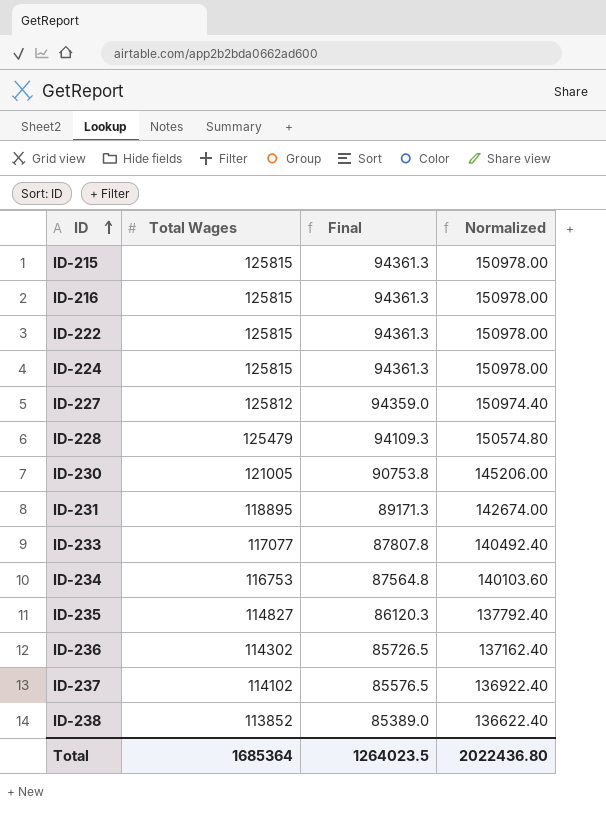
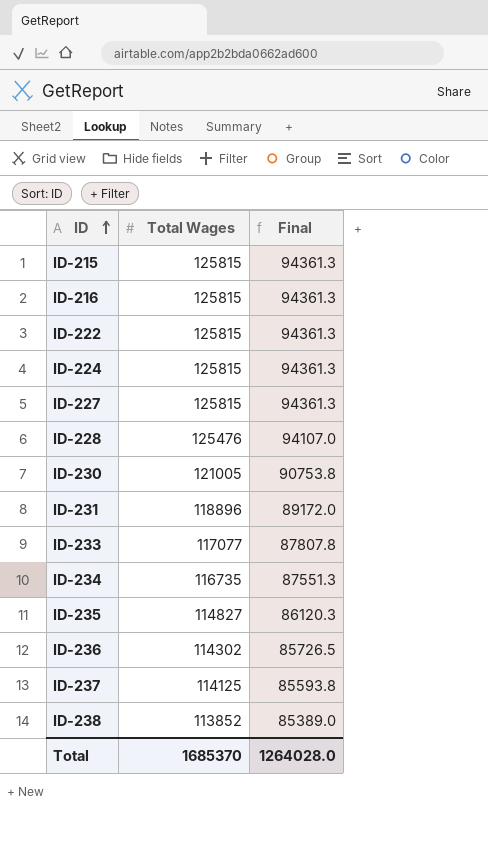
column Normalized | formula: [Total Wages] * 1.2 -> none
ID-227 | Total Wages: 125812 -> 125815
ID-227 | Final: 94359.0 -> 94361.3
ID-228 | Total Wages: 125479 -> 125476
ID-228 | Final: 94109.3 -> 94107.0
ID-231 | Total Wages: 118895 -> 118896
ID-231 | Final: 89171.3 -> 89172.0
ID-234 | Total Wages: 116753 -> 116735
ID-234 | Final: 87564.8 -> 87551.3
ID-237 | Total Wages: 114102 -> 114125
ID-237 | Final: 85576.5 -> 85593.8
Total | Total Wages: 1685364 -> 1685370
Total | Final: 1264023.5 -> 1264028.0

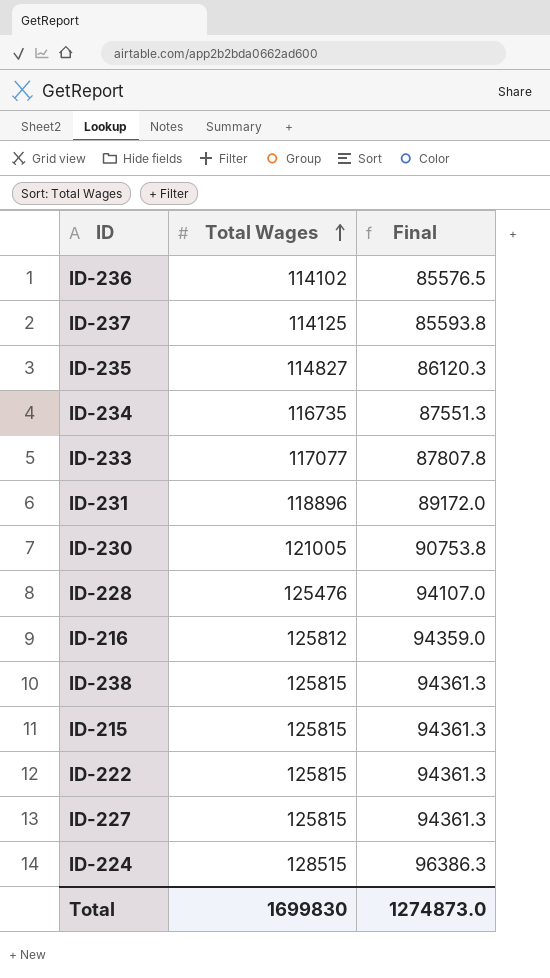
row order: ID ascending -> Total Wages ascending
ID-236 | Total Wages: 114302 -> 114102
ID-236 | Final: 85726.5 -> 85576.5
ID-216 | Total Wages: 125815 -> 125812
ID-216 | Final: 94361.3 -> 94359.0
ID-238 | Total Wages: 113852 -> 125815
ID-238 | Final: 85389.0 -> 94361.3
ID-224 | Total Wages: 125815 -> 128515
ID-224 | Final: 94361.3 -> 96386.3
Total | Total Wages: 1685370 -> 1699830
Total | Final: 1264028.0 -> 1274873.0

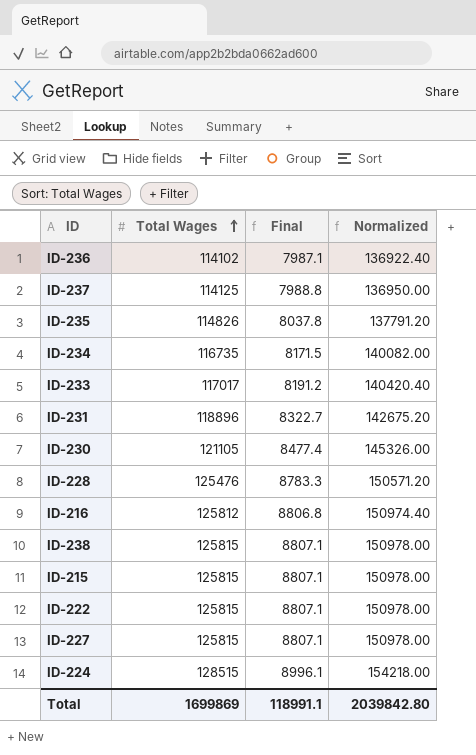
column Final | formula: [Total Wages] * 0.75 -> [Total Wages] * 0.07
column Normalized | formula: none -> [Total Wages] * 1.2
ID-235 | Total Wages: 114827 -> 114826
ID-233 | Total Wages: 117077 -> 117017
ID-230 | Total Wages: 121005 -> 121105
Total | Total Wages: 1699830 -> 1699869
Total | Final: 1274873.0 -> 118991.1

